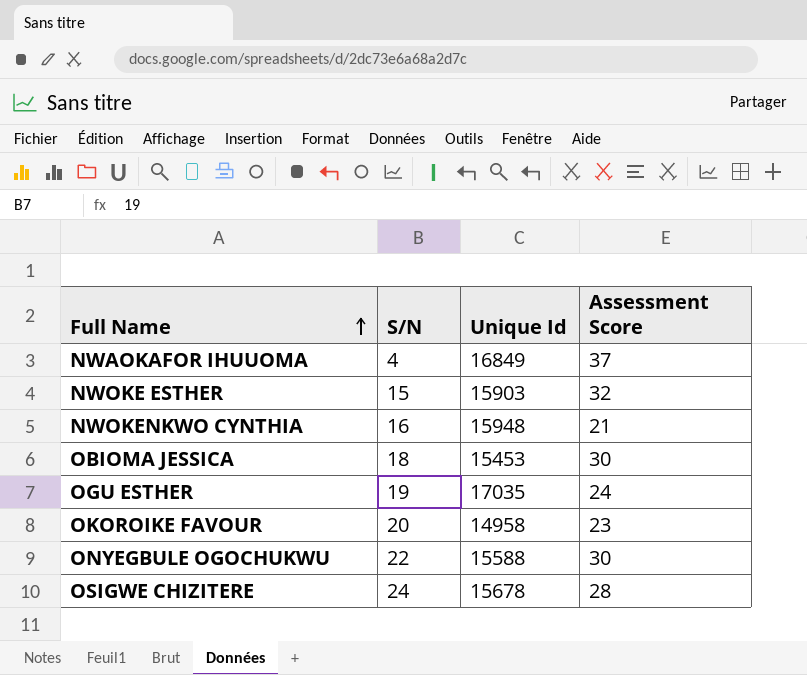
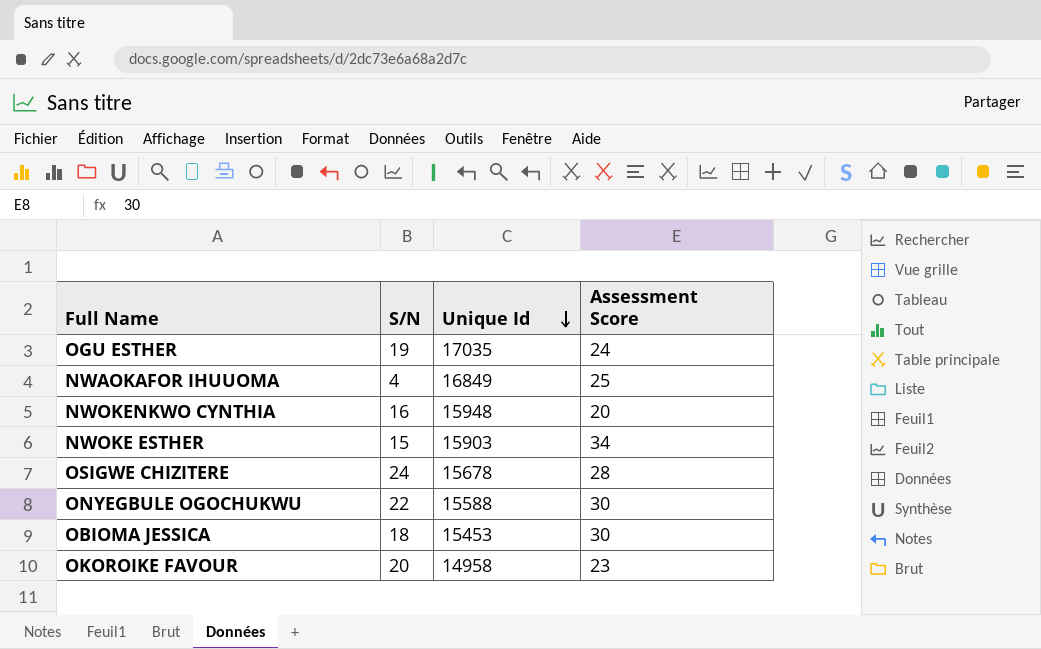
row order: Full Name ascending -> Unique Id descending
NWAOKAFOR IHUUOMA | Assessment Score: 37 -> 25
NWOKENKWO CYNTHIA | Assessment Score: 21 -> 20
NWOKE ESTHER | Assessment Score: 32 -> 34

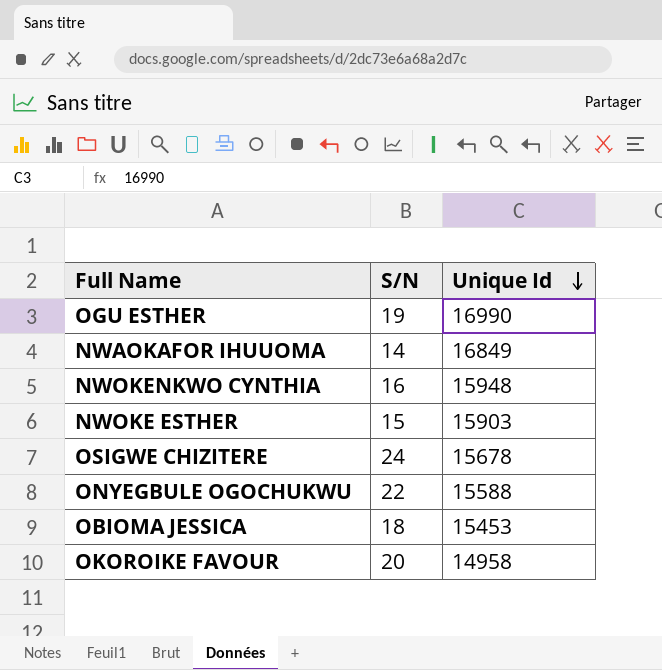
column Assessment Score | position: 4 -> none
OGU ESTHER | Unique Id: 17035 -> 16990
NWAOKAFOR IHUUOMA | S/N: 4 -> 14

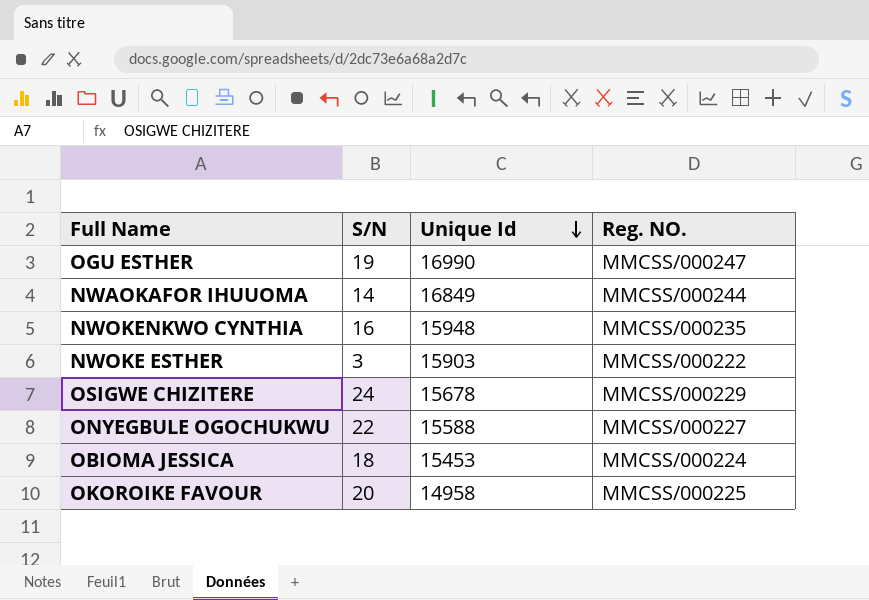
column Reg. NO. | position: none -> 4
NWOKE ESTHER | S/N: 15 -> 3

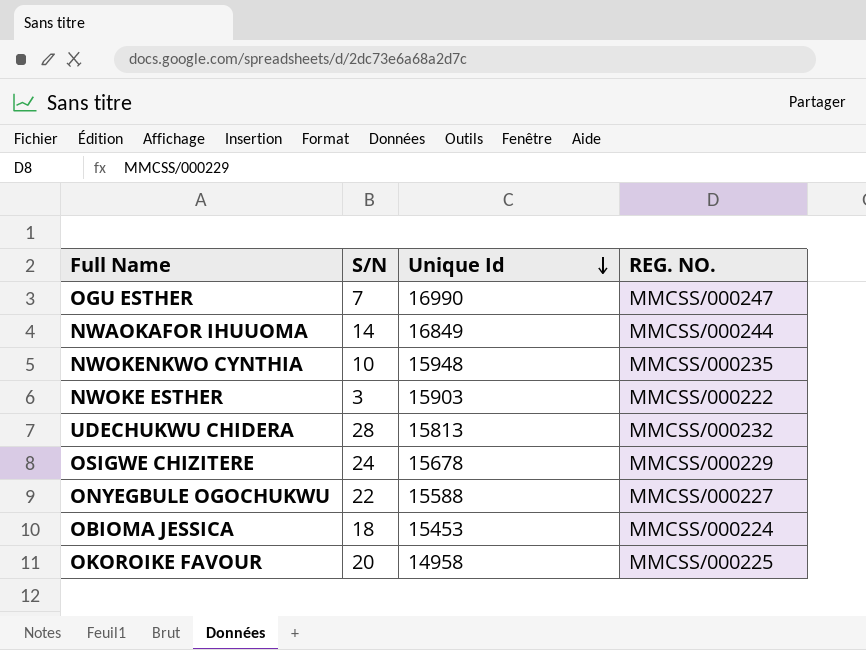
column name: Reg. NO. -> REG. NO.
OGU ESTHER | S/N: 19 -> 7
NWOKENKWO CYNTHIA | S/N: 16 -> 10
row UDECHUKWU CHIDERA: none -> 28 | 15813 | MMCSS/000232

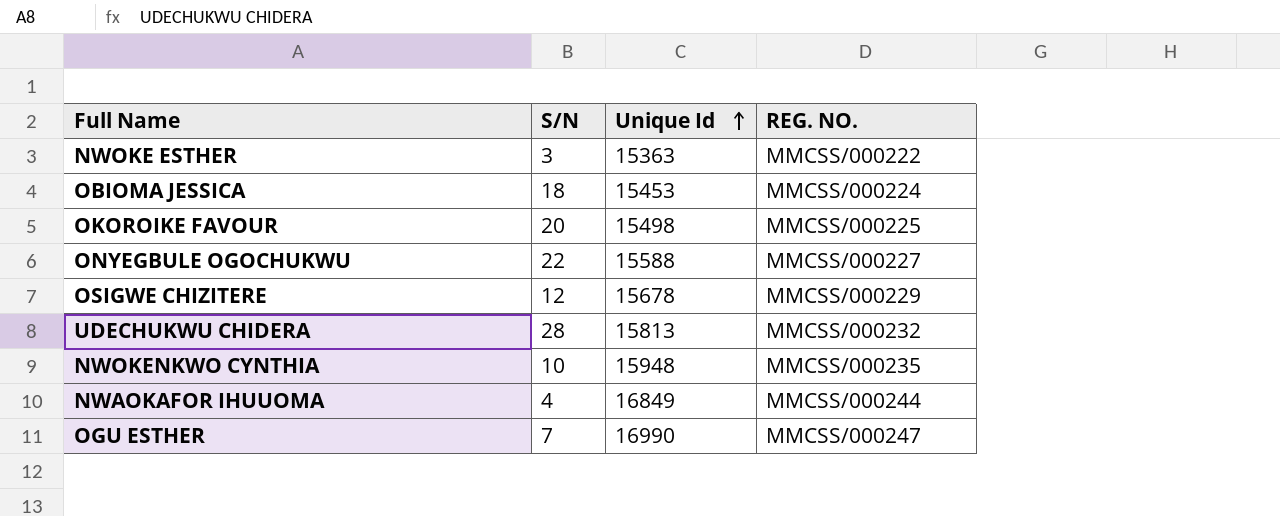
row order: Unique Id descending -> Unique Id ascending
NWOKE ESTHER | Unique Id: 15903 -> 15363
OKOROIKE FAVOUR | Unique Id: 14958 -> 15498
OSIGWE CHIZITERE | S/N: 24 -> 12
NWAOKAFOR IHUUOMA | S/N: 14 -> 4

